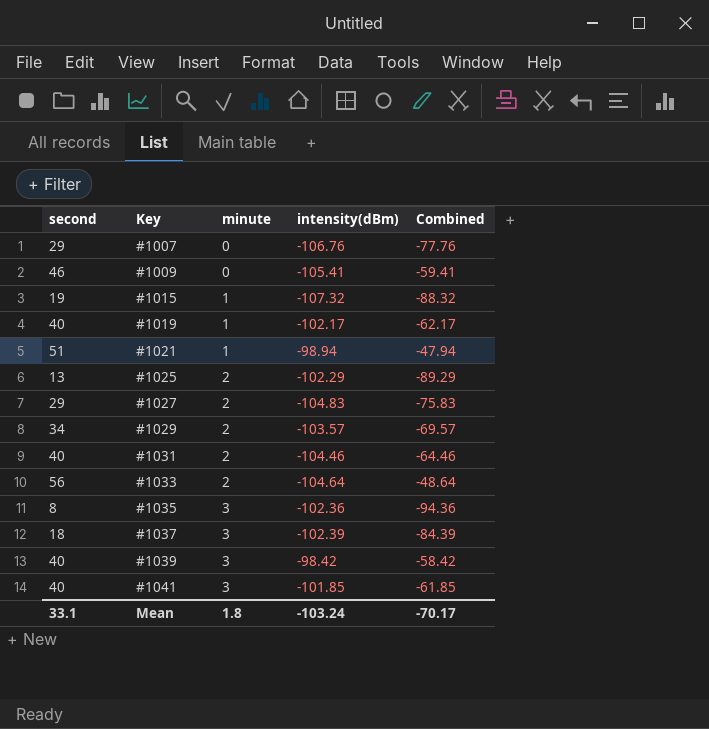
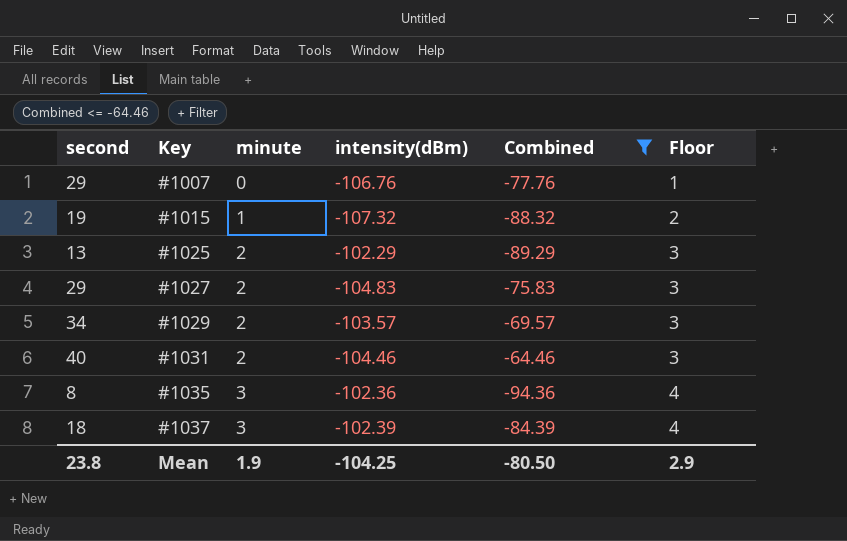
filter: none -> Combined <= -64.46
column Floor | formula: none -> [minute] + 1
Mean | second: 33.1 -> 23.8
Mean | minute: 1.8 -> 1.9
Mean | intensity(dBm): -103.24 -> -104.25
Mean | Combined: -70.17 -> -80.50

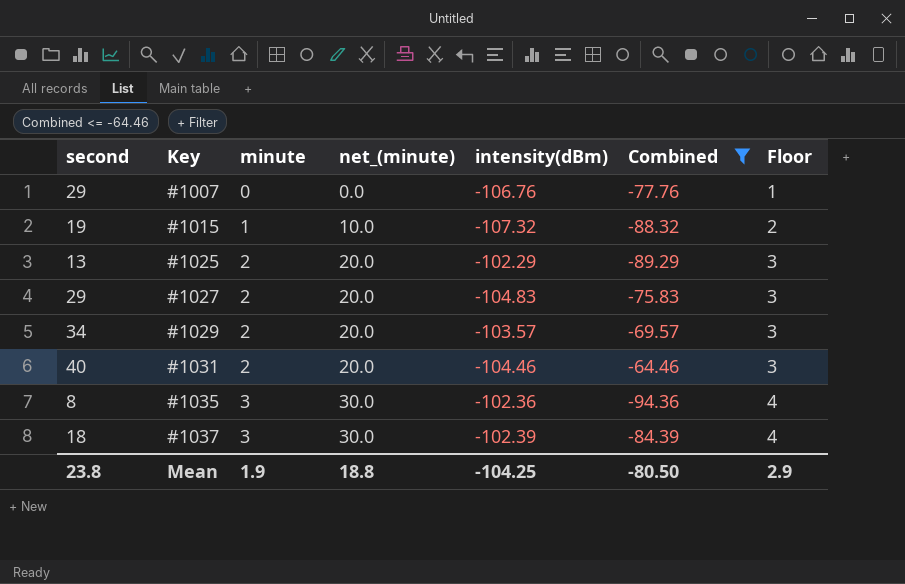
column net_(minute) | formula: none -> [minute] * 10

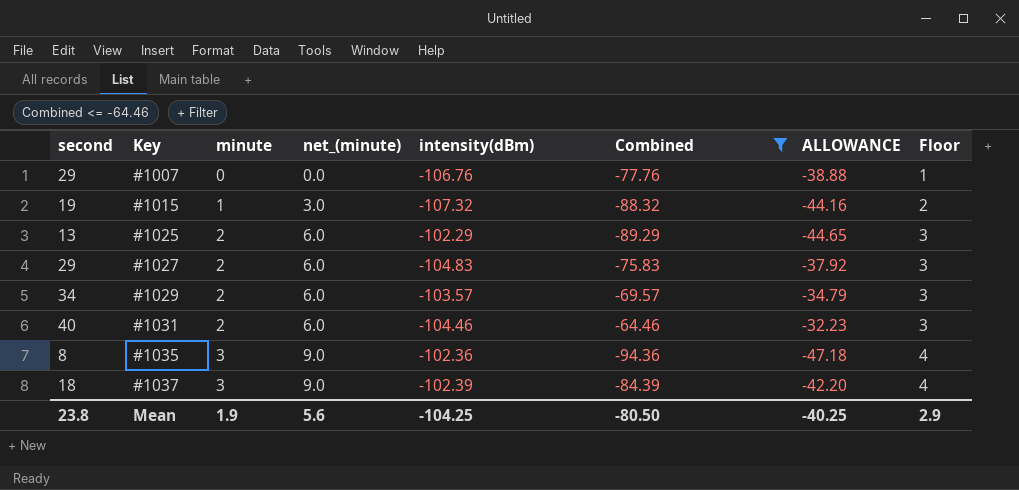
column net_(minute) | formula: [minute] * 10 -> [minute] * 3
column ALLOWANCE | formula: none -> [Combined] * 0.5
Mean | net_(minute): 18.8 -> 5.6

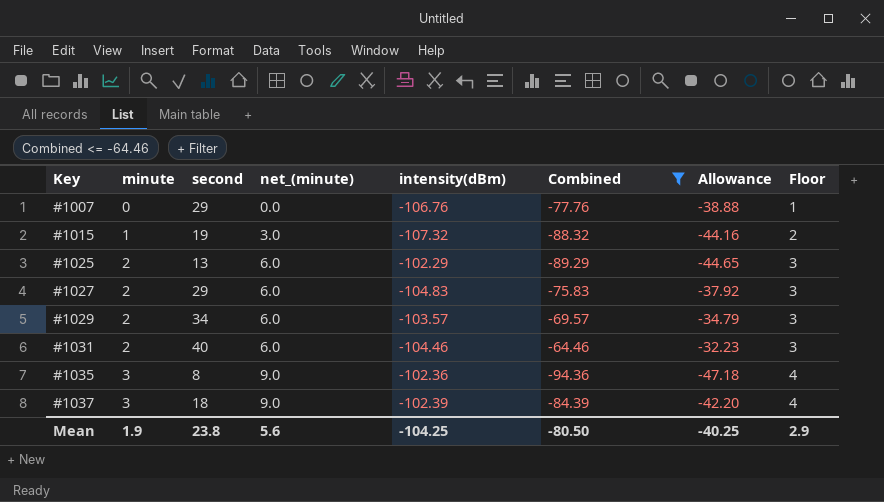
column second | position: 1 -> 3
column name: ALLOWANCE -> Allowance

